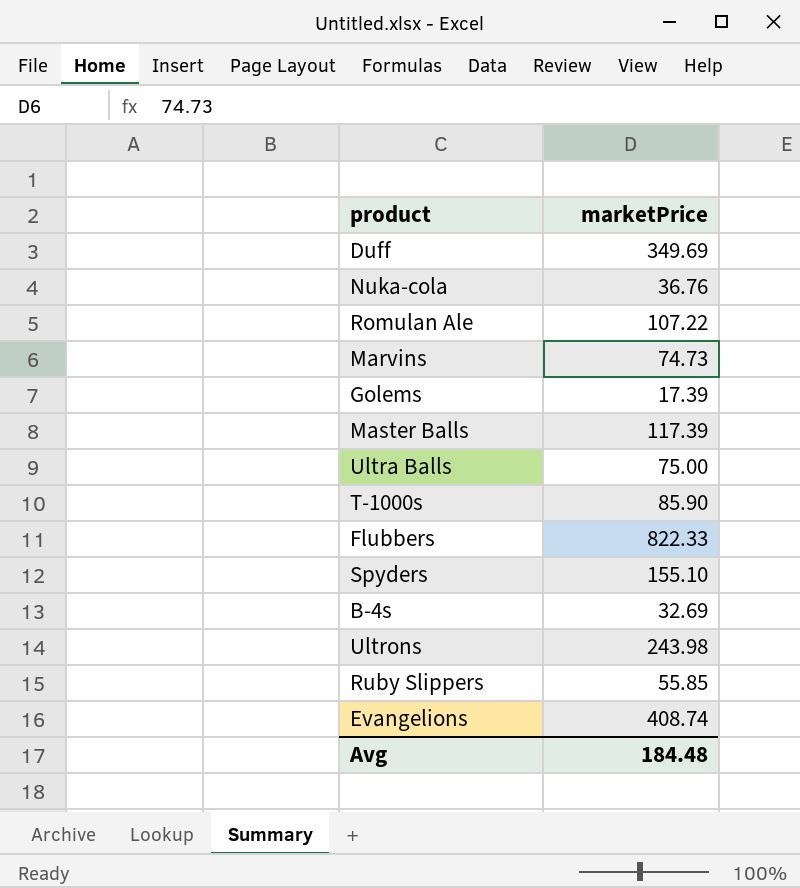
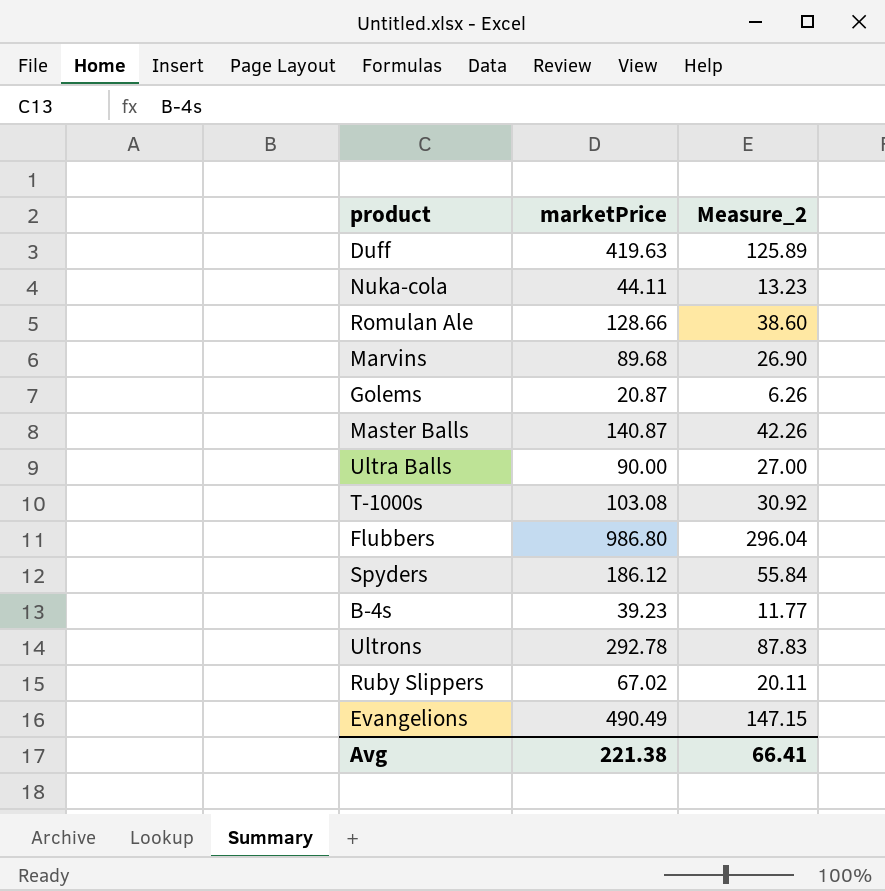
column Measure_2 | formula: none -> [marketPrice] * 0.3
Duff | marketPrice: 349.69 -> 419.63
Nuka-cola | marketPrice: 36.76 -> 44.11
Romulan Ale | marketPrice: 107.22 -> 128.66
Marvins | marketPrice: 74.73 -> 89.68
Golems | marketPrice: 17.39 -> 20.87
Master Balls | marketPrice: 117.39 -> 140.87
Ultra Balls | marketPrice: 75.00 -> 90.00
T-1000s | marketPrice: 85.90 -> 103.08
Flubbers | marketPrice: 822.33 -> 986.80
Spyders | marketPrice: 155.10 -> 186.12
B-4s | marketPrice: 32.69 -> 39.23
Ultrons | marketPrice: 243.98 -> 292.78
Ruby Slippers | marketPrice: 55.85 -> 67.02
Evangelions | marketPrice: 408.74 -> 490.49
Avg | marketPrice: 184.48 -> 221.38

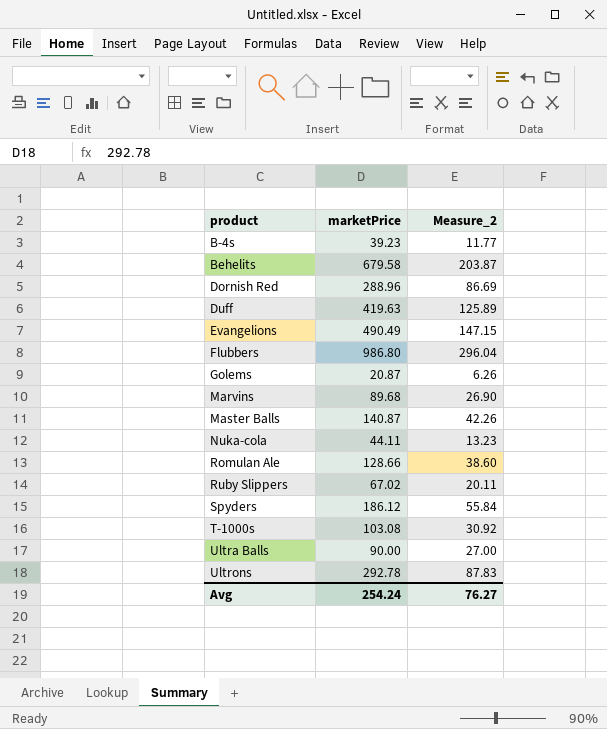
row order: none -> product ascending
row Behelits: none -> 679.58 | 203.87
row Dornish Red: none -> 288.96 | 86.69
Avg | marketPrice: 221.38 -> 254.24
Avg | Measure_2: 66.41 -> 76.27

